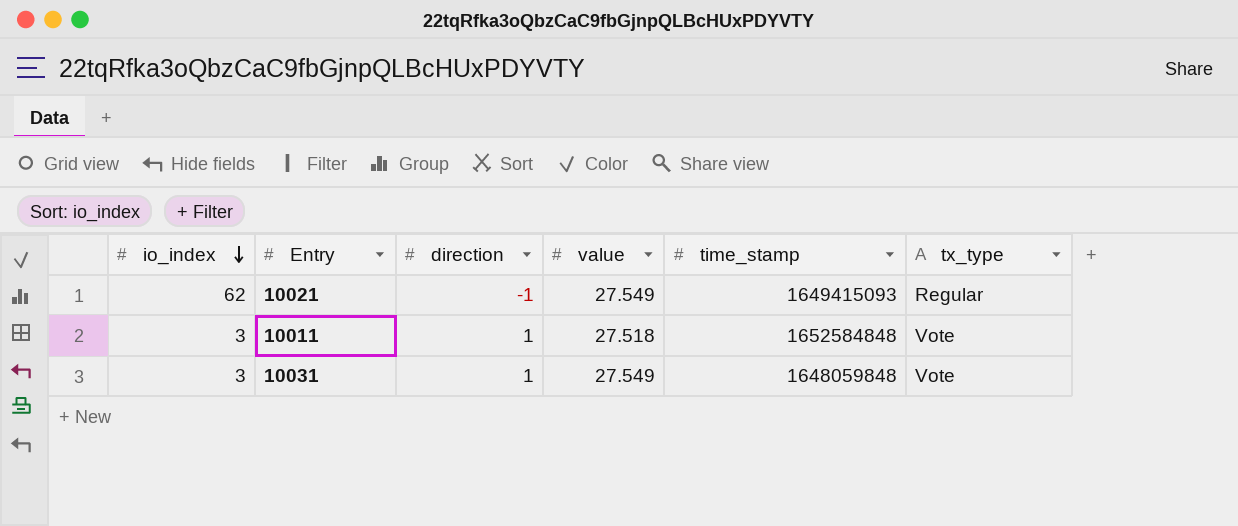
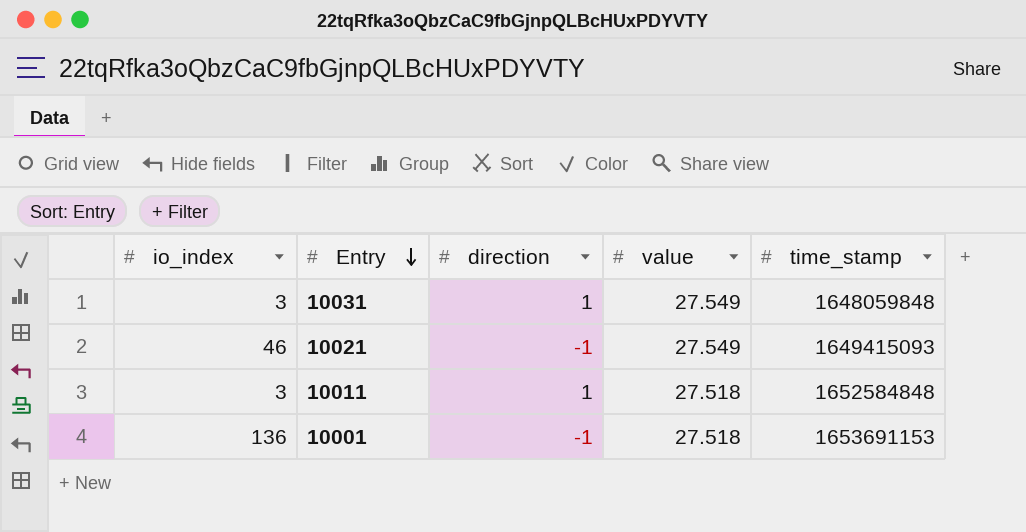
row order: io_index descending -> Entry descending
column tx_type | position: 6 -> none
10021 | io_index: 62 -> 46
row 10001: none -> 136 | -1 | 27.518 | 1653691153

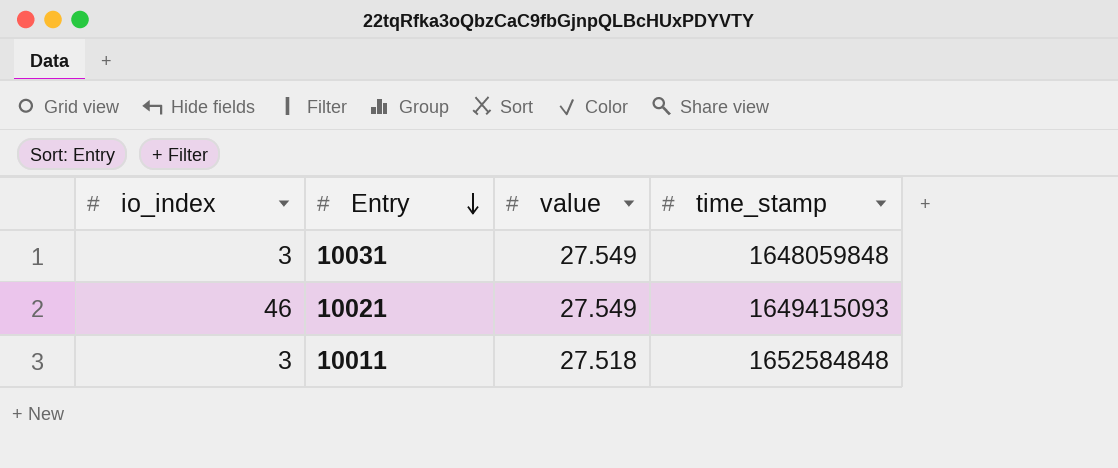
column direction | position: 3 -> none
row 10001: 136 | -1 | 27.518 | 1653691153 -> none

